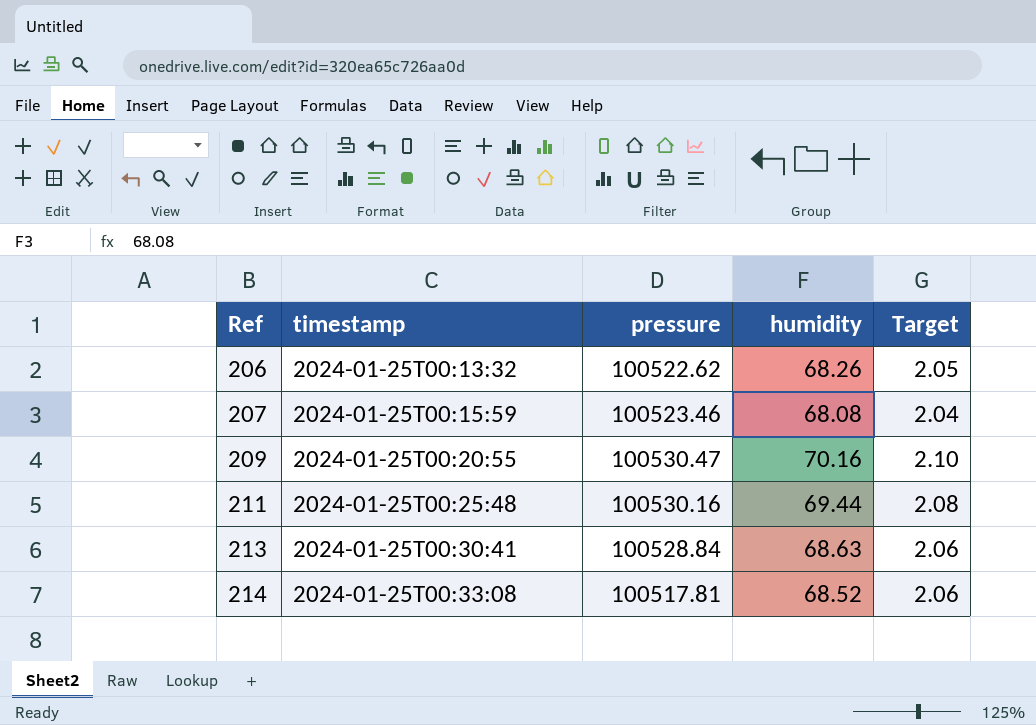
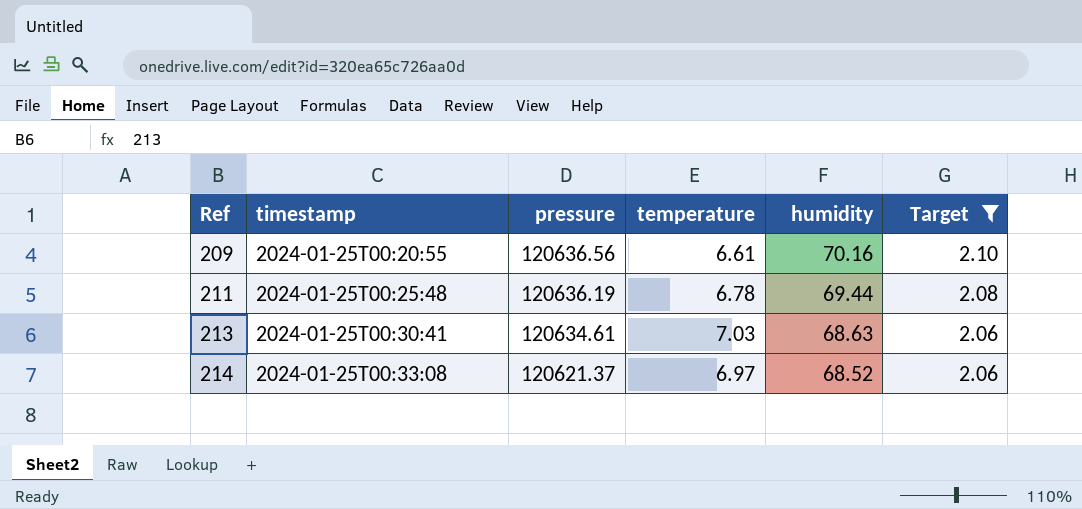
filter: none -> Target >= 2.06
column temperature | position: none -> 4
209 | pressure: 100530.47 -> 120636.56
211 | pressure: 100530.16 -> 120636.19
213 | pressure: 100528.84 -> 120634.61
214 | pressure: 100517.81 -> 120621.37

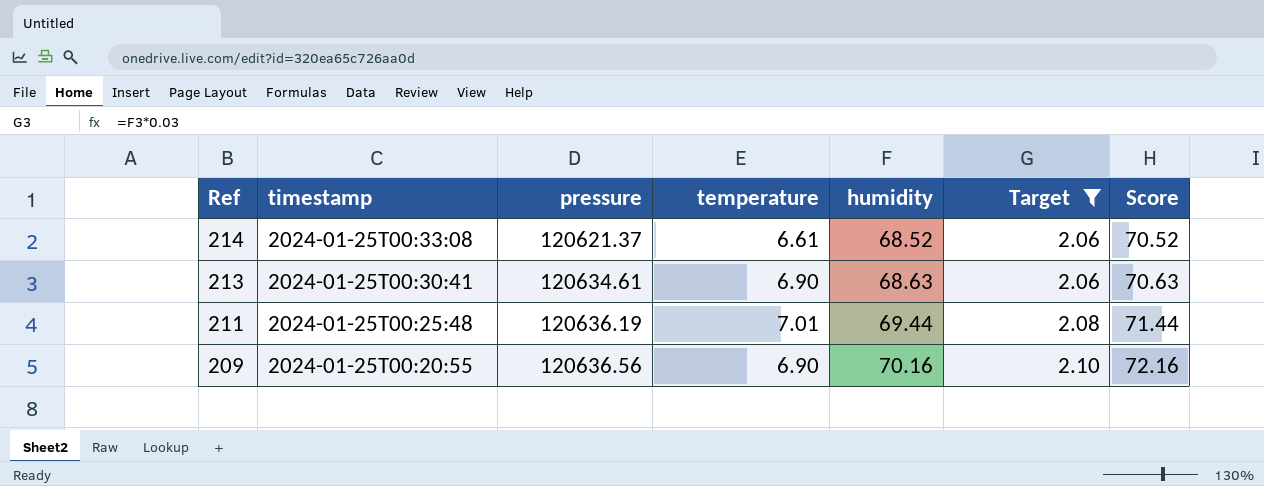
row order: Ref ascending -> Ref descending
column Score | formula: none -> [humidity] + 2
214 | temperature: 6.97 -> 6.61
213 | temperature: 7.03 -> 6.90
211 | temperature: 6.78 -> 7.01
209 | temperature: 6.61 -> 6.90

